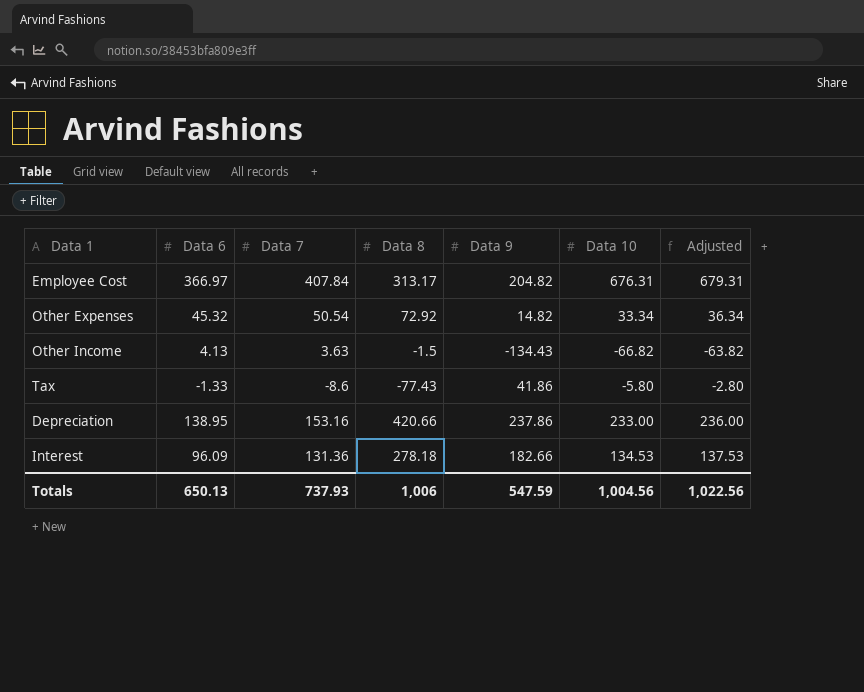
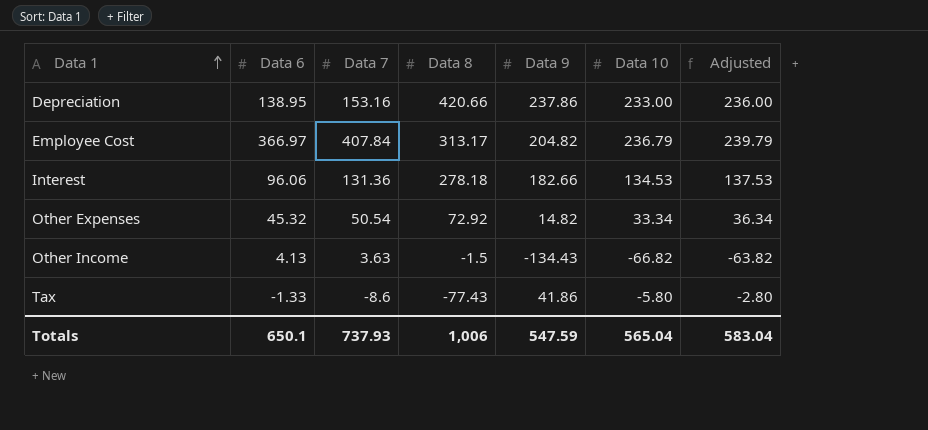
row order: none -> Data 1 ascending
Employee Cost | Data 10: 676.31 -> 236.79
Employee Cost | Adjusted: 679.31 -> 239.79
Interest | Data 6: 96.09 -> 96.06
Totals | Data 6: 650.13 -> 650.1
Totals | Data 10: 1,004.56 -> 565.04
Totals | Adjusted: 1,022.56 -> 583.04

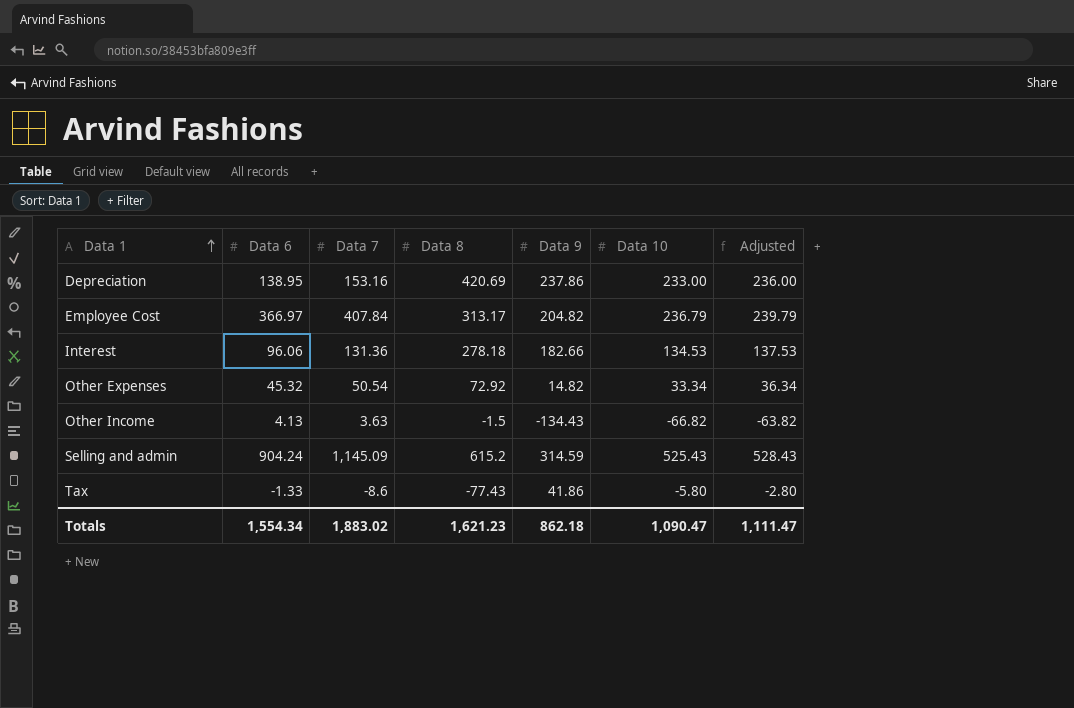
Depreciation | Data 8: 420.66 -> 420.69
row Selling and admin: none -> 904.24 | 1,145.09 | 615.2 | 314.59 | 525.43 | 528.43
Totals | Data 6: 650.1 -> 1,554.34
Totals | Data 7: 737.93 -> 1,883.02
Totals | Data 8: 1,006 -> 1,621.23
Totals | Data 9: 547.59 -> 862.18
Totals | Data 10: 565.04 -> 1,090.47
Totals | Adjusted: 583.04 -> 1,111.47

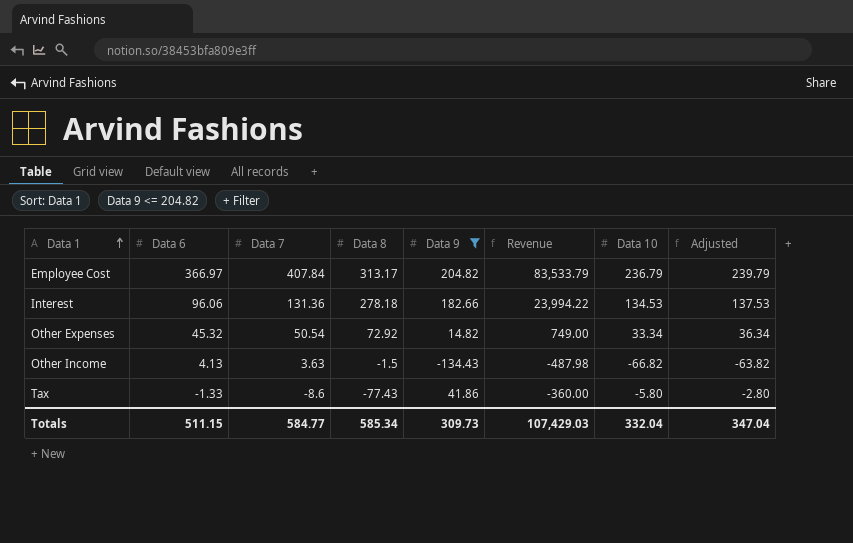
filter: none -> Data 9 <= 204.82
column Revenue | formula: none -> [Data 7] * [Data 9]
Totals | Data 6: 1,554.34 -> 511.15
Totals | Data 7: 1,883.02 -> 584.77
Totals | Data 8: 1,621.23 -> 585.34
Totals | Data 9: 862.18 -> 309.73
Totals | Data 10: 1,090.47 -> 332.04
Totals | Adjusted: 1,111.47 -> 347.04

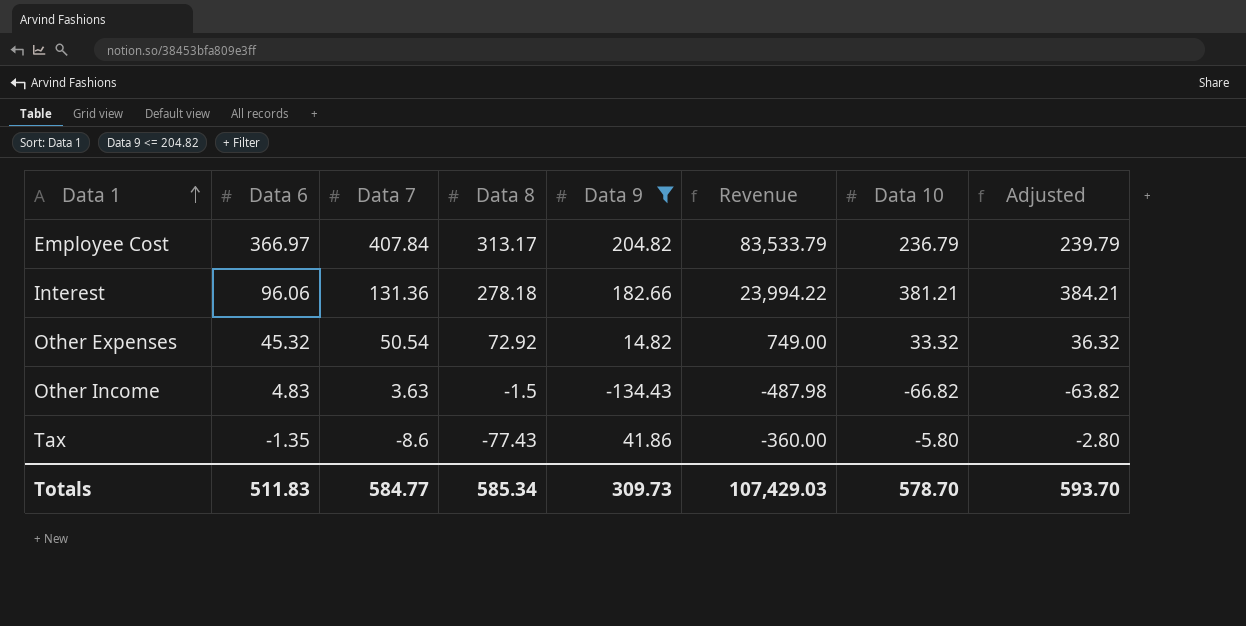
Interest | Data 10: 134.53 -> 381.21
Interest | Adjusted: 137.53 -> 384.21
Other Expenses | Data 10: 33.34 -> 33.32
Other Expenses | Adjusted: 36.34 -> 36.32
Other Income | Data 6: 4.13 -> 4.83
Tax | Data 6: -1.33 -> -1.35
Totals | Data 6: 511.15 -> 511.83
Totals | Data 10: 332.04 -> 578.70
Totals | Adjusted: 347.04 -> 593.70

